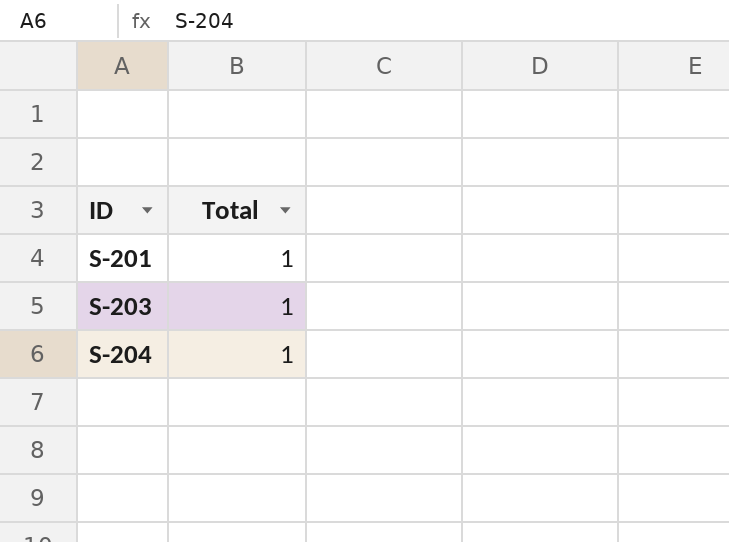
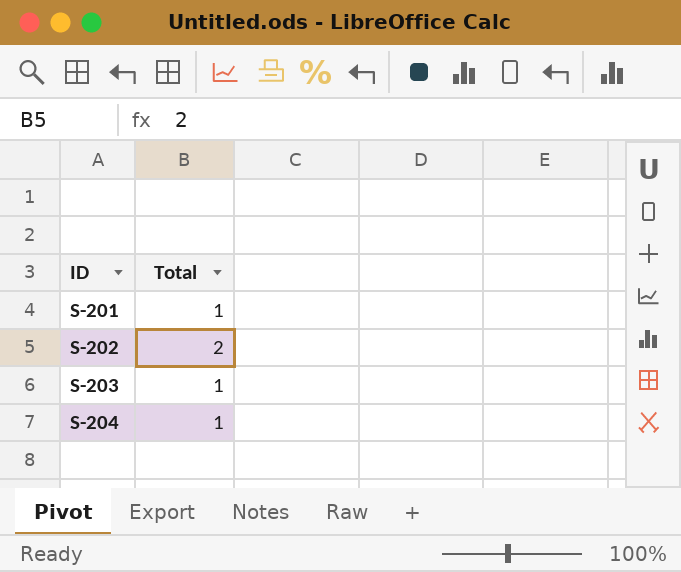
row S-202: none -> 2

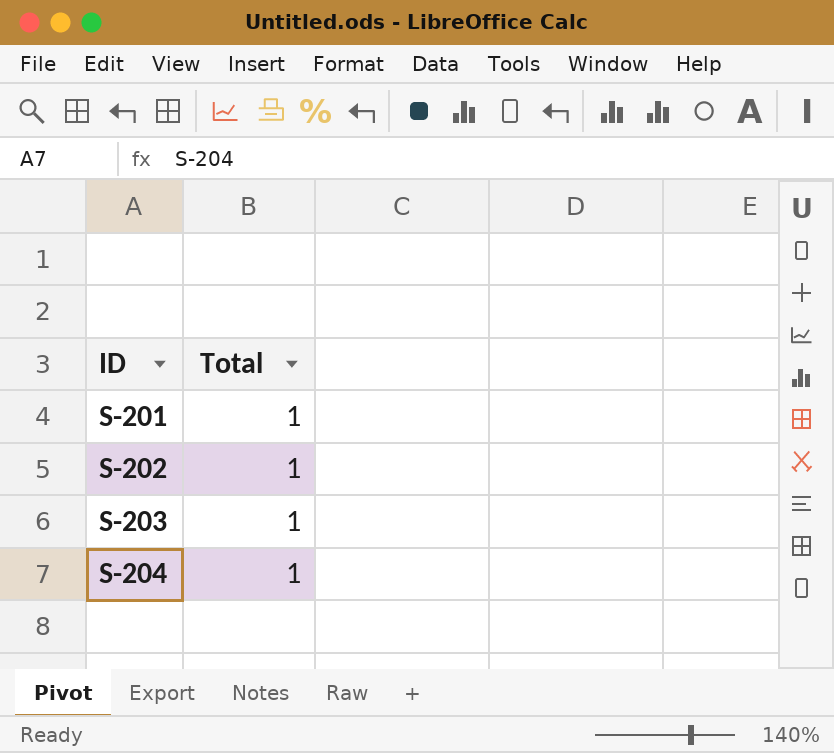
S-202 | Total: 2 -> 1

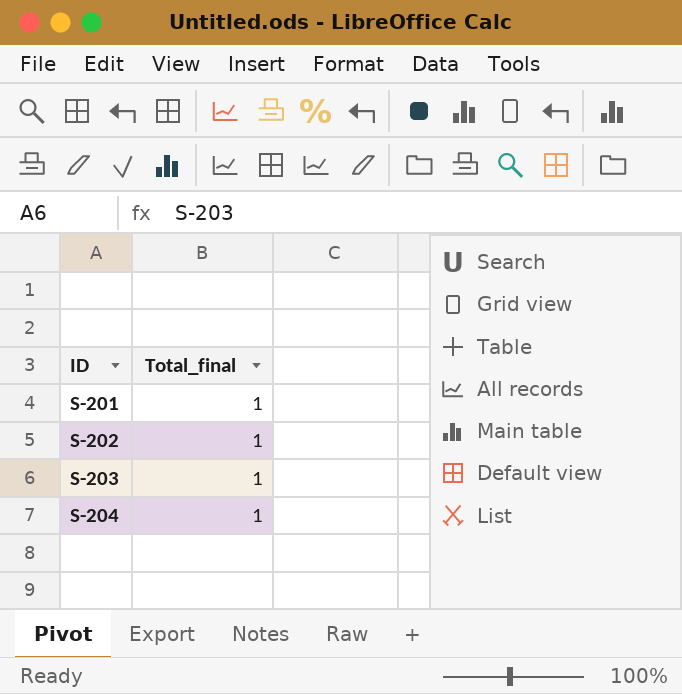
column name: Total -> Total_final

